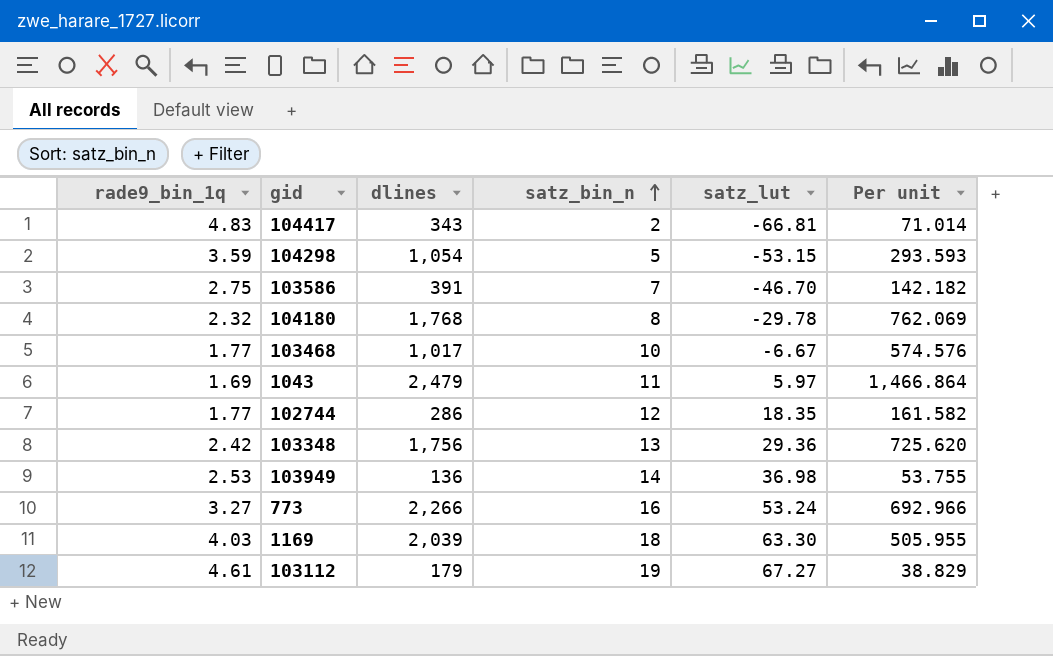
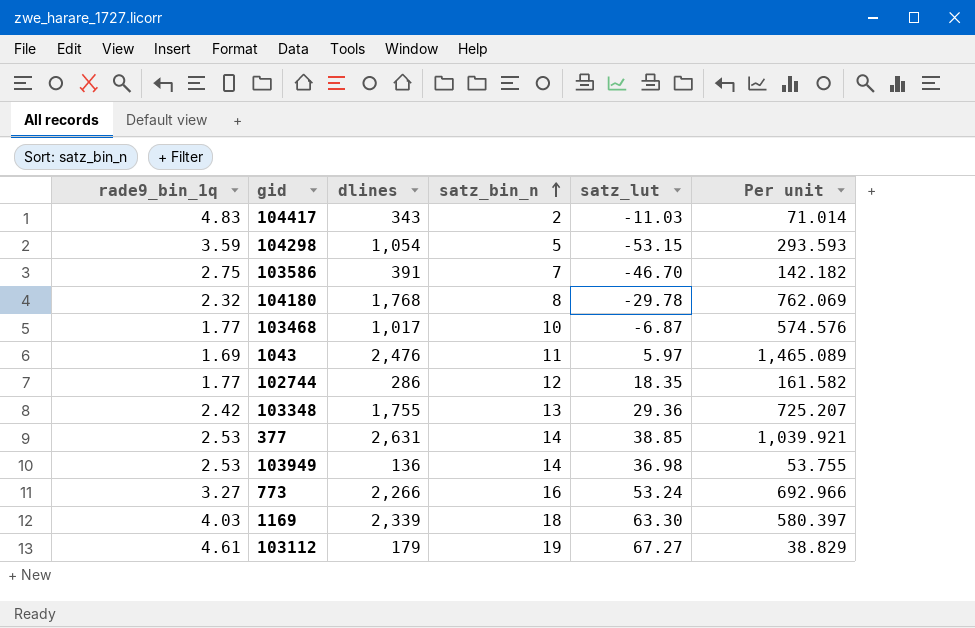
104417 | satz_lut: -66.81 -> -11.03
103468 | satz_lut: -6.67 -> -6.87
1043 | dlines: 2,479 -> 2,476
1043 | Per unit: 1,466.864 -> 1,465.089
103348 | dlines: 1,756 -> 1,755
103348 | Per unit: 725.620 -> 725.207
row 377: none -> 2.53 | 2,631 | 14 | 38.85 | 1,039.921
1169 | dlines: 2,039 -> 2,339
1169 | Per unit: 505.955 -> 580.397

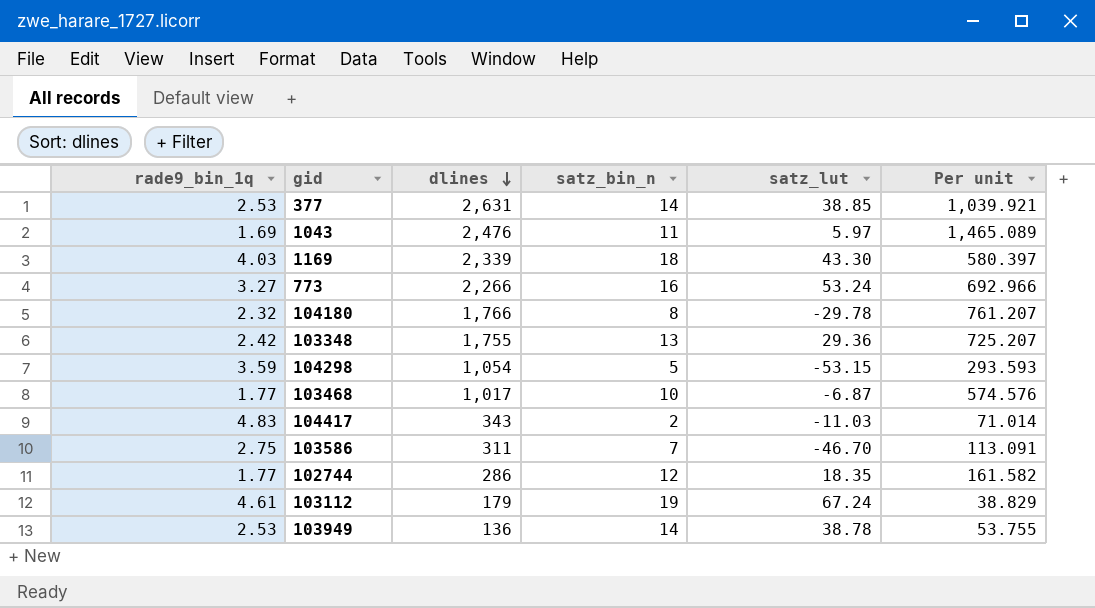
row order: satz_bin_n ascending -> dlines descending
1169 | satz_lut: 63.30 -> 43.30
104180 | dlines: 1,768 -> 1,766
104180 | Per unit: 762.069 -> 761.207
103586 | dlines: 391 -> 311
103586 | Per unit: 142.182 -> 113.091
103112 | satz_lut: 67.27 -> 67.24
103949 | satz_lut: 36.98 -> 38.78

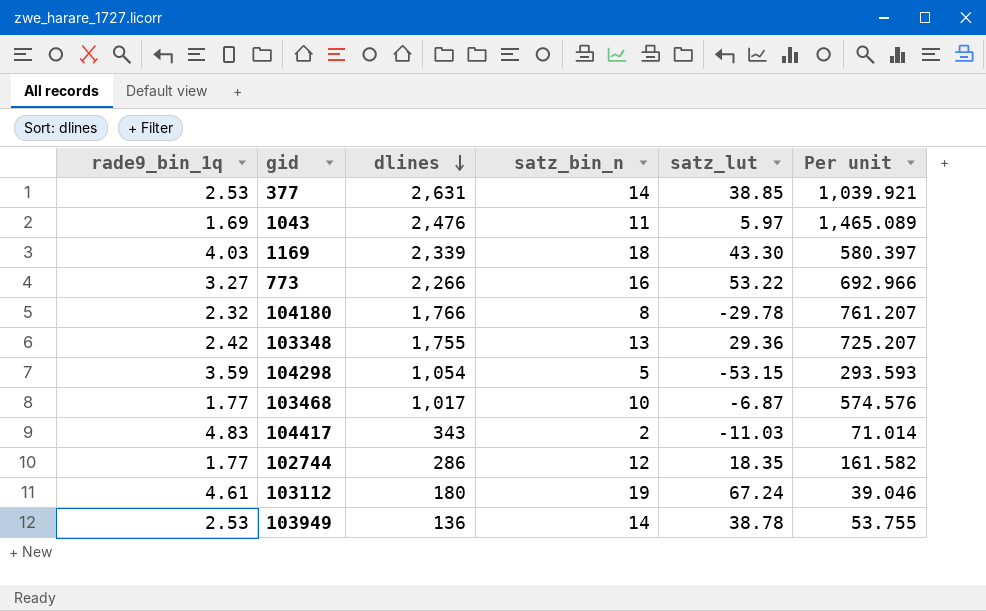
row 103586: 2.75 | 311 | 7 | -46.70 | 113.091 -> none
773 | satz_lut: 53.24 -> 53.22
103112 | dlines: 179 -> 180
103112 | Per unit: 38.829 -> 39.046

